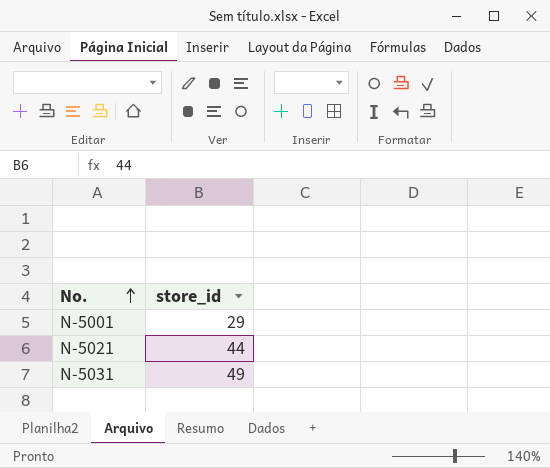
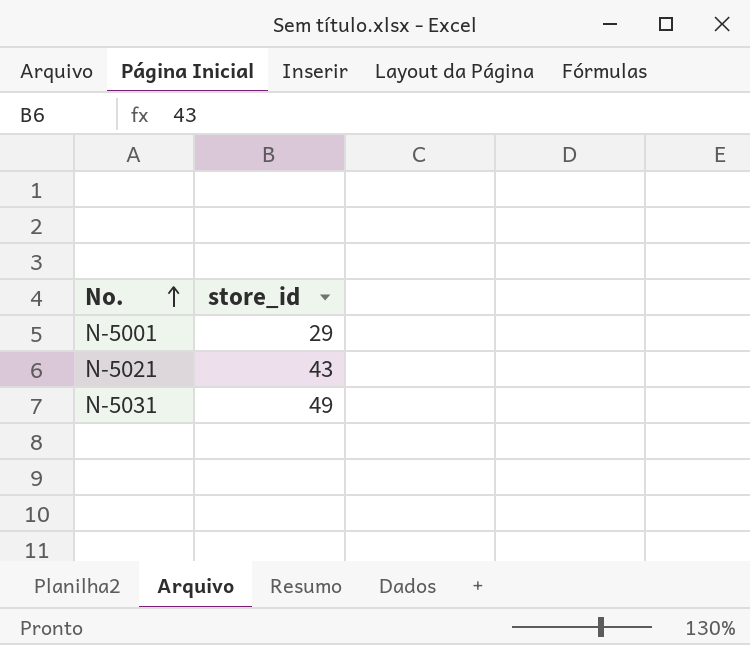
N-5021 | store_id: 44 -> 43

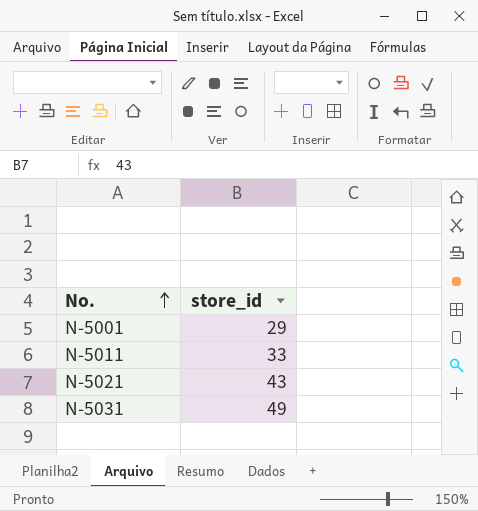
row N-5011: none -> 33

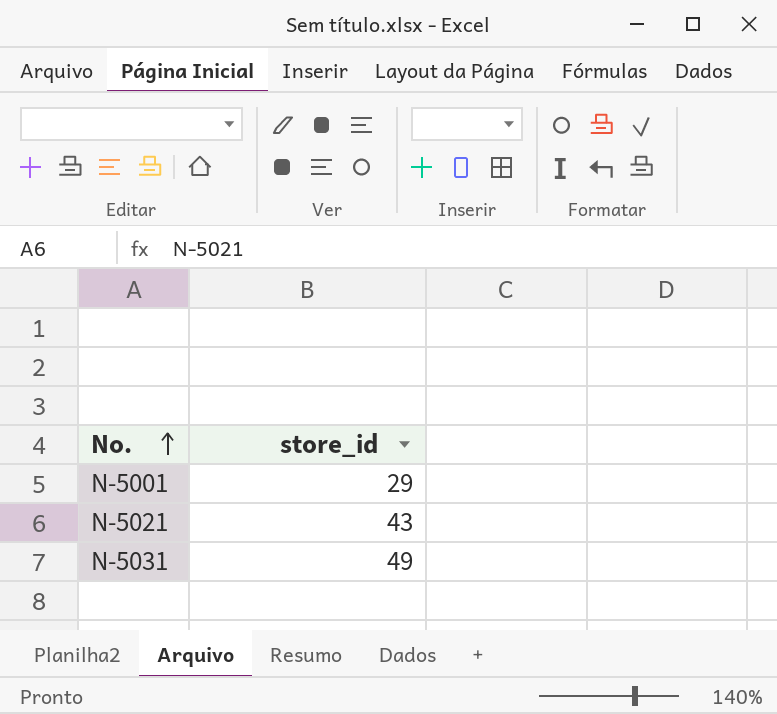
row N-5011: 33 -> none

